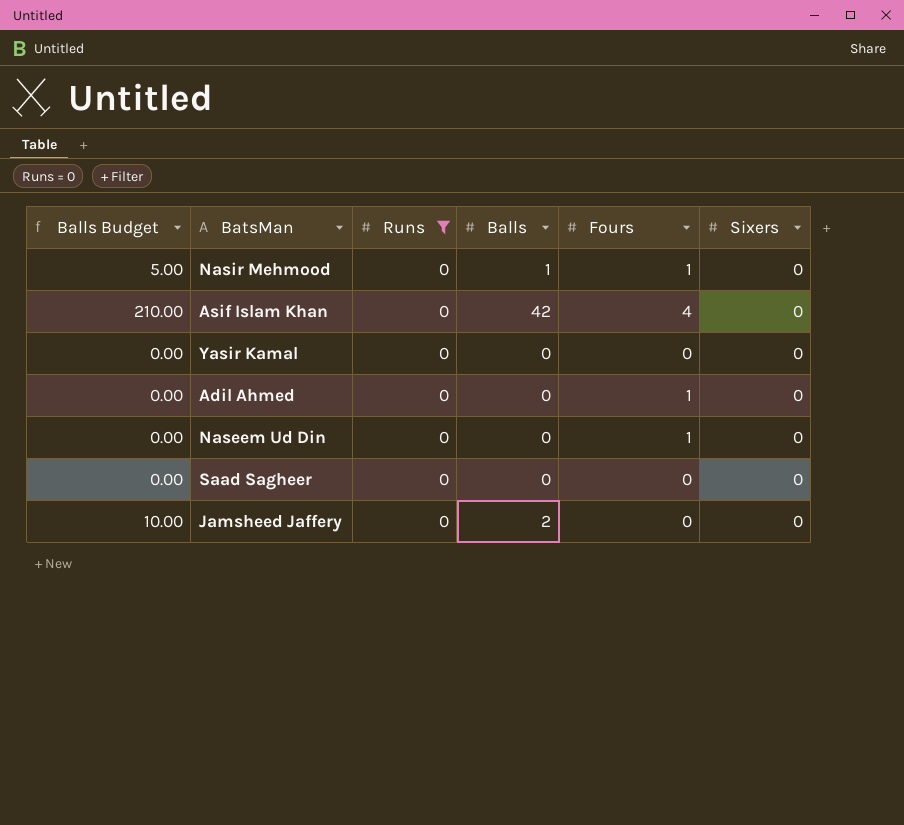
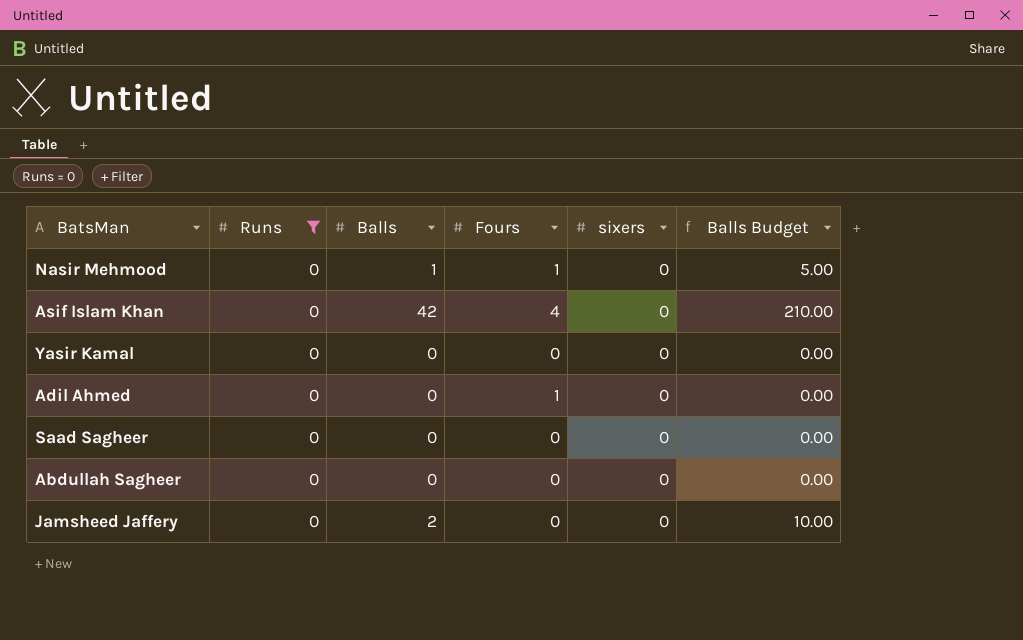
column name: Sixers -> sixers
column Balls Budget | position: 1 -> 6
row Naseem Ud Din: 0.00 | 0 | 0 | 1 | 0 -> none
row Abdullah Sagheer: none -> 0 | 0 | 0 | 0 | 0.00

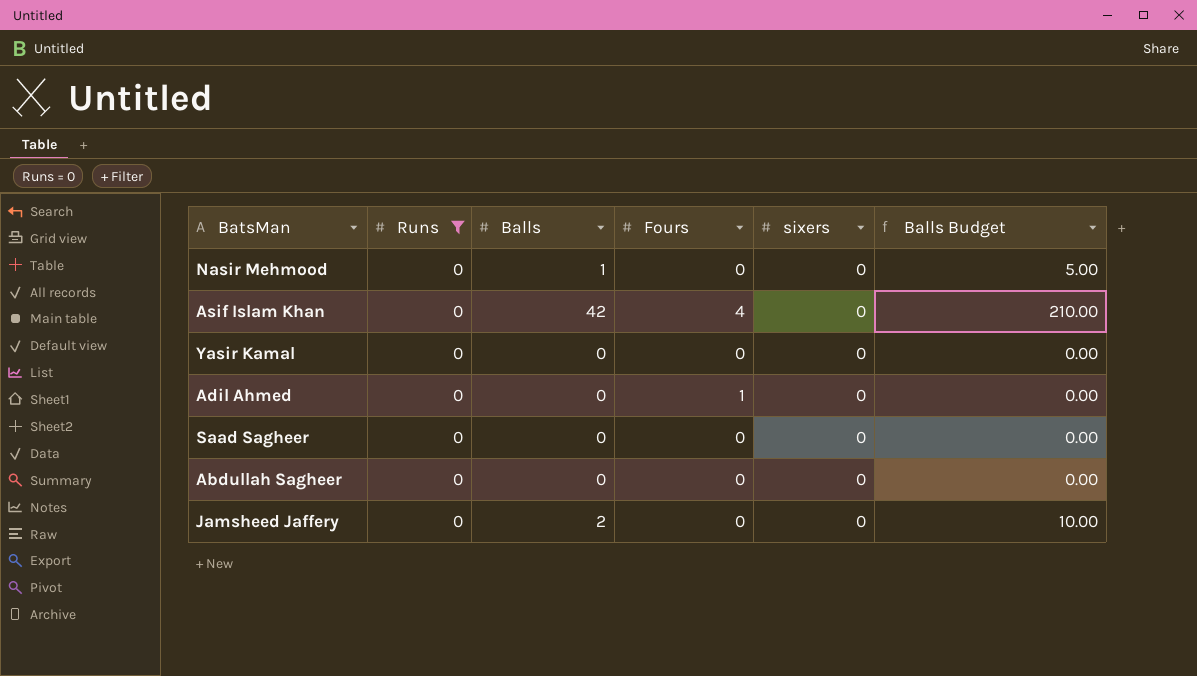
Nasir Mehmood | Fours: 1 -> 0

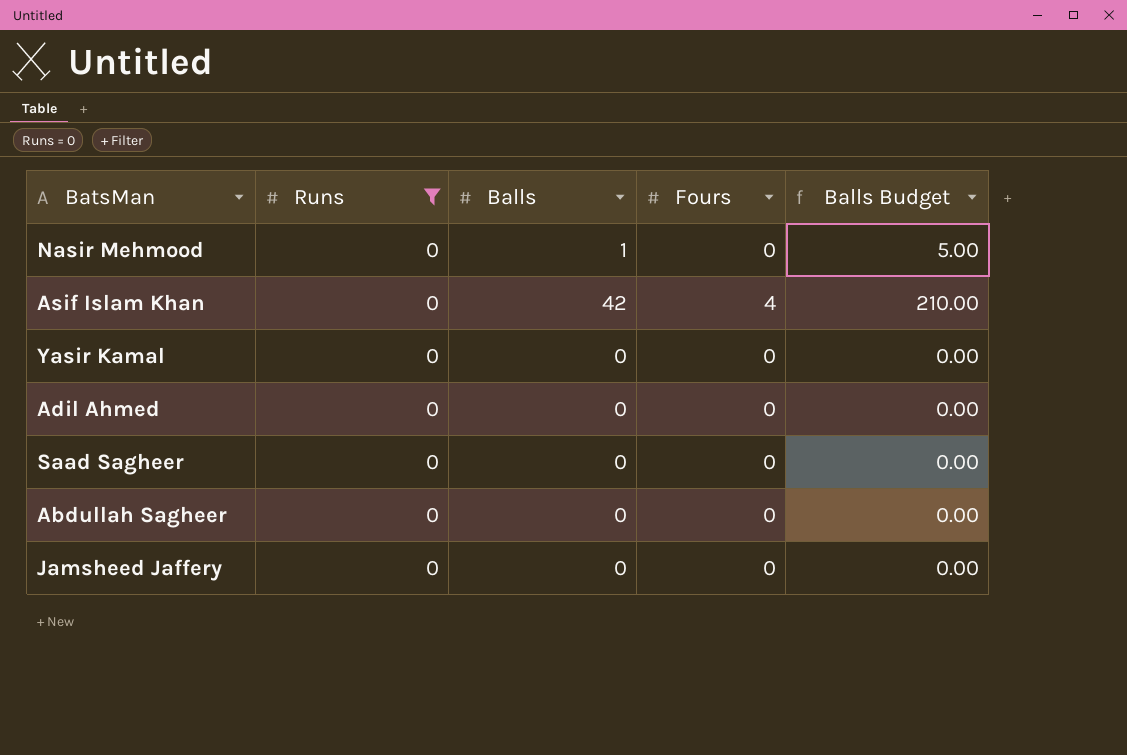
column sixers | position: 5 -> none
Adil Ahmed | Fours: 1 -> 0
Jamsheed Jaffery | Balls: 2 -> 0
Jamsheed Jaffery | Balls Budget: 10.00 -> 0.00

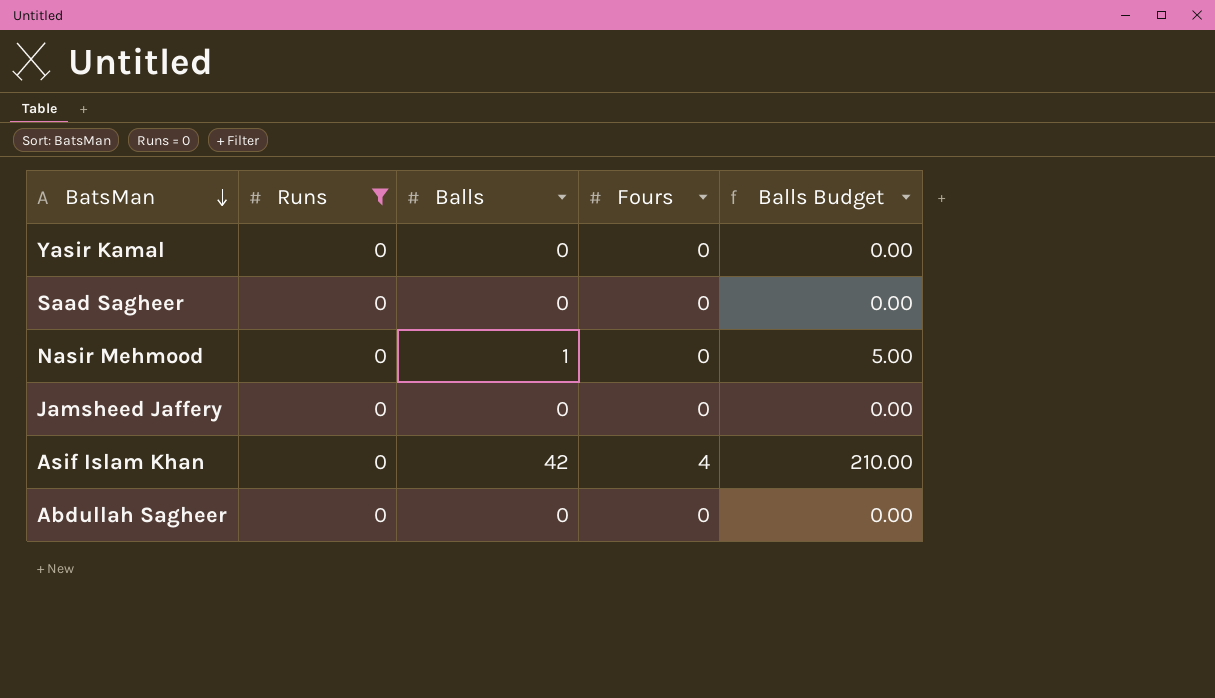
row order: none -> BatsMan descending
row Adil Ahmed: 0 | 0 | 0 | 0.00 -> none

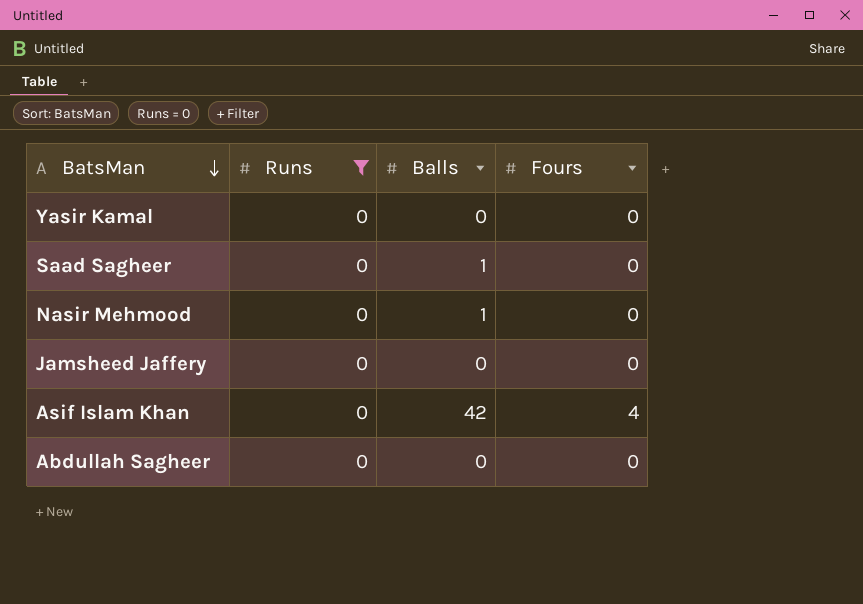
column Balls Budget | formula: [Balls] * 5 -> none
Saad Sagheer | Balls: 0 -> 1

